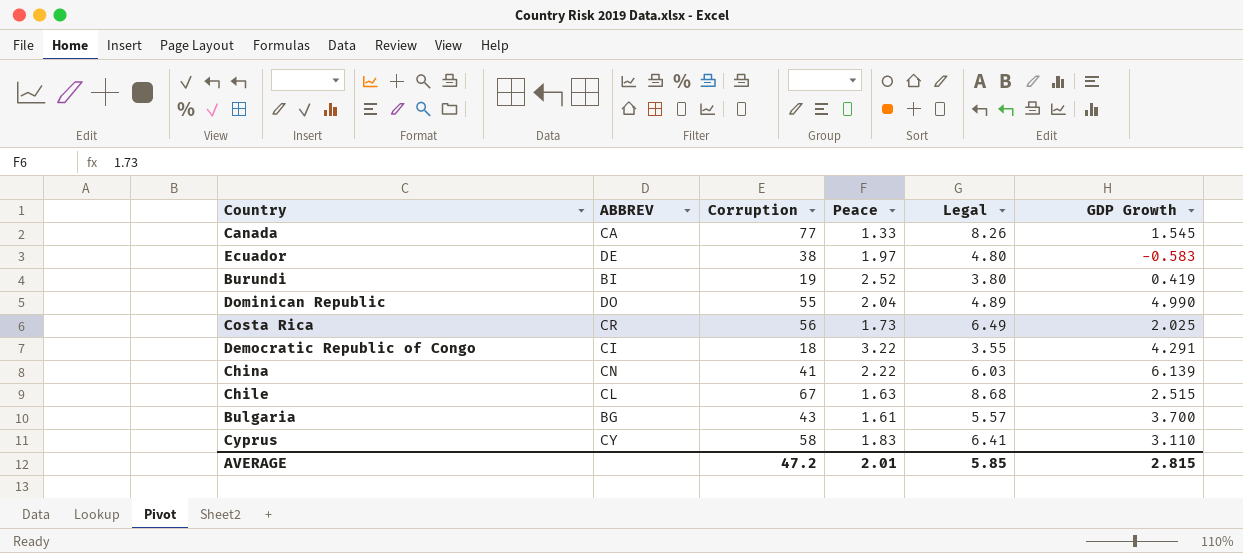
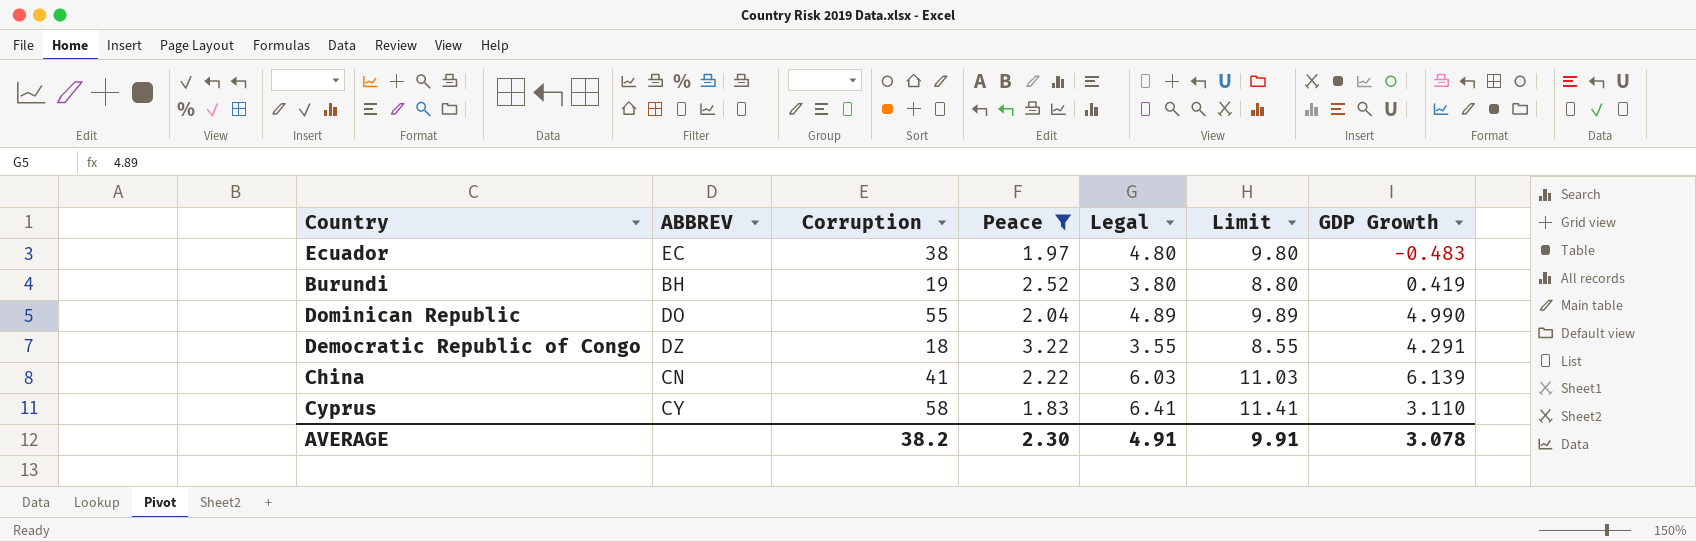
filter: none -> Peace >= 1.83
column Limit | formula: none -> [Legal] + 5
Ecuador | ABBREV: DE -> EC
Ecuador | GDP Growth: -0.583 -> -0.483
Burundi | ABBREV: BI -> BH
Democratic Republic of Congo | ABBREV: CI -> DZ
AVERAGE | Corruption: 47.2 -> 38.2
AVERAGE | Peace: 2.01 -> 2.30
AVERAGE | Legal: 5.85 -> 4.91
AVERAGE | GDP Growth: 2.815 -> 3.078

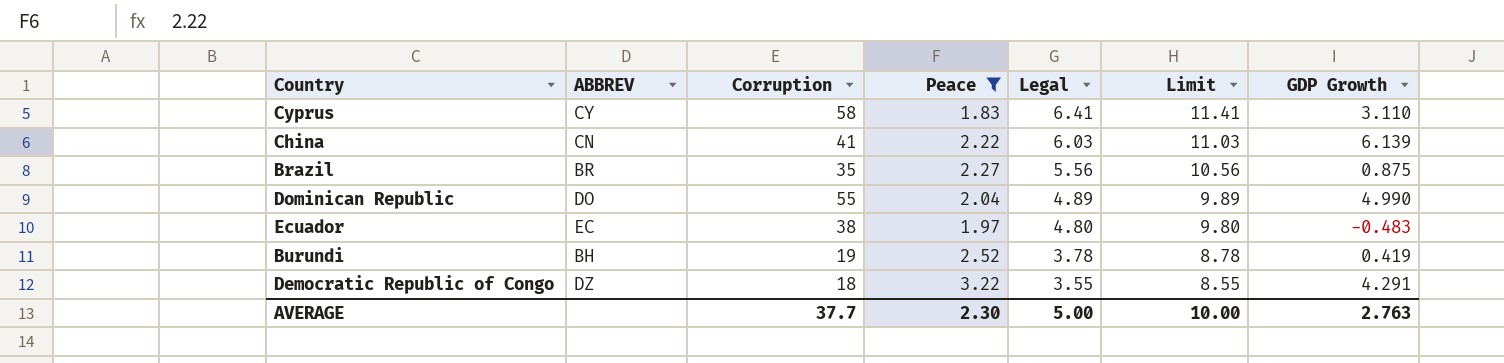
row order: none -> Legal descending
row Brazil: none -> BR | 35 | 2.27 | 5.56 | 10.56 | 0.875
Burundi | Legal: 3.80 -> 3.78
Burundi | Limit: 8.80 -> 8.78
AVERAGE | Corruption: 38.2 -> 37.7
AVERAGE | Legal: 4.91 -> 5.00
AVERAGE | Limit: 9.91 -> 10.00
AVERAGE | GDP Growth: 3.078 -> 2.763

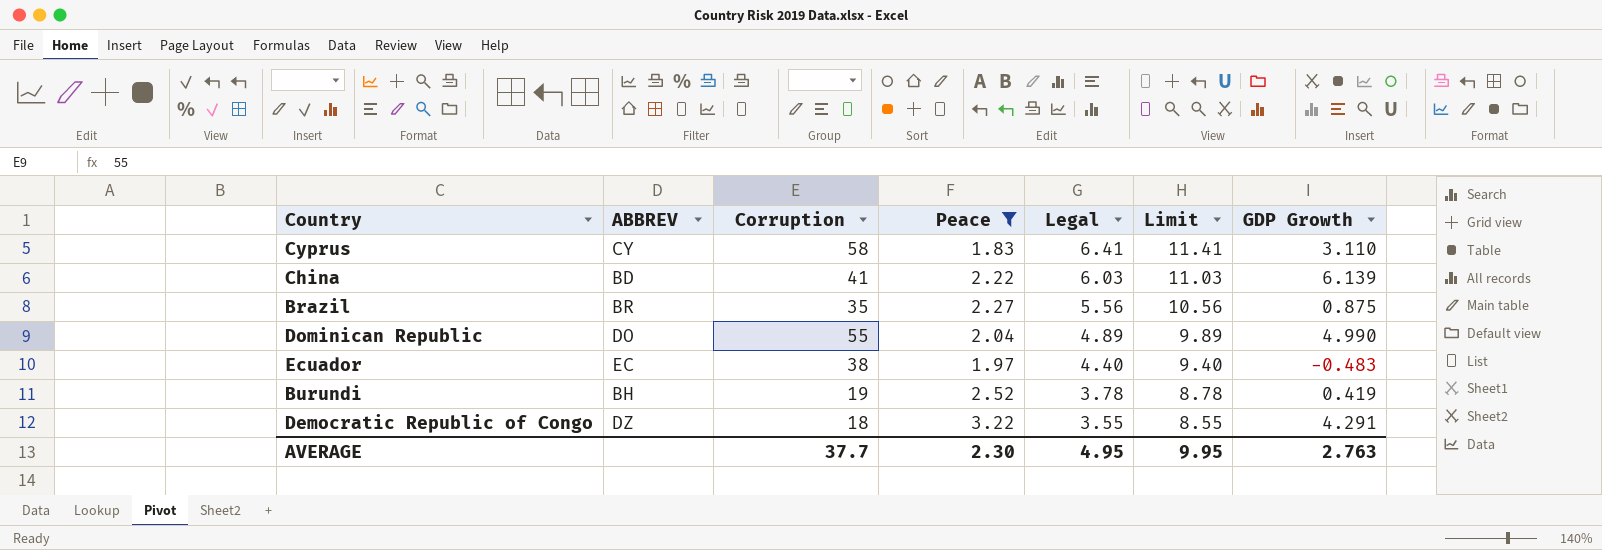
China | ABBREV: CN -> BD
Ecuador | Legal: 4.80 -> 4.40
Ecuador | Limit: 9.80 -> 9.40
AVERAGE | Legal: 5.00 -> 4.95
AVERAGE | Limit: 10.00 -> 9.95

